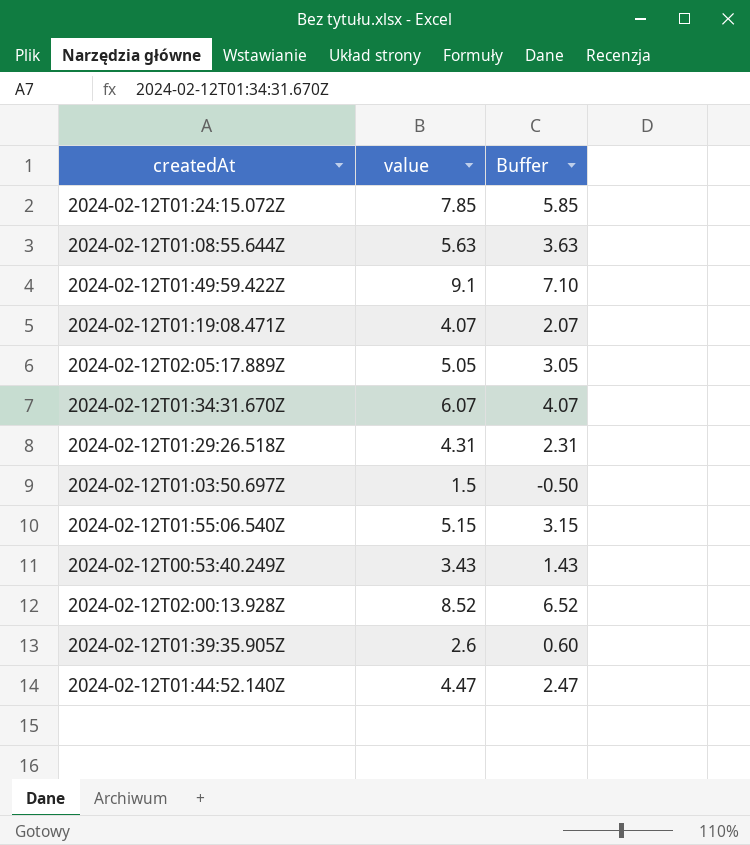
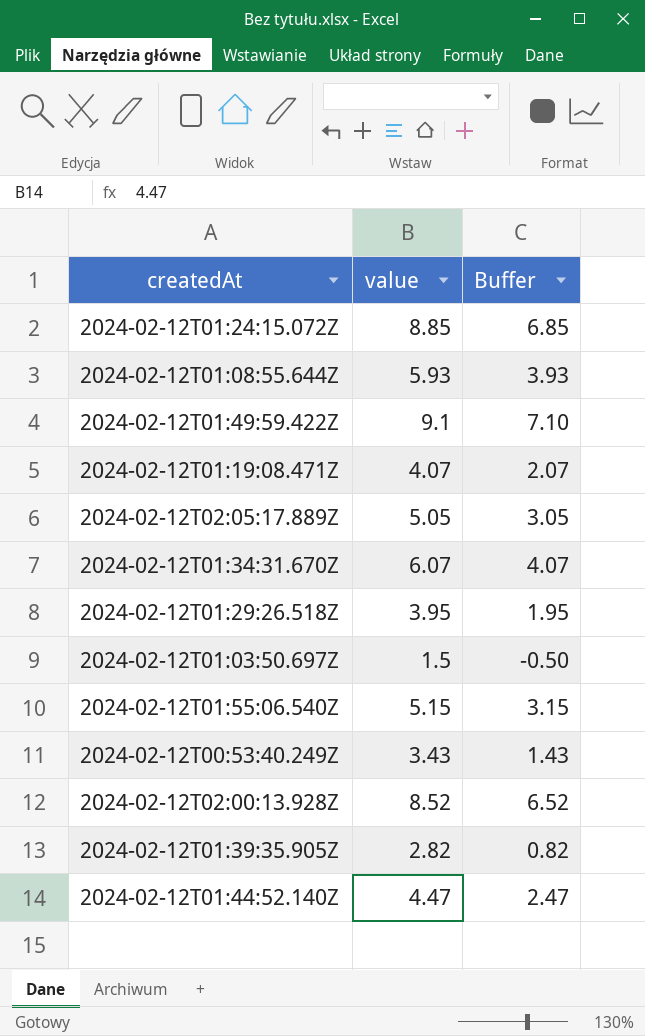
2024-02-12T01:24:15.072Z | value: 7.85 -> 8.85
2024-02-12T01:24:15.072Z | Buffer: 5.85 -> 6.85
2024-02-12T01:08:55.644Z | value: 5.63 -> 5.93
2024-02-12T01:08:55.644Z | Buffer: 3.63 -> 3.93
2024-02-12T01:29:26.518Z | value: 4.31 -> 3.95
2024-02-12T01:29:26.518Z | Buffer: 2.31 -> 1.95
2024-02-12T01:39:35.905Z | value: 2.6 -> 2.82
2024-02-12T01:39:35.905Z | Buffer: 0.60 -> 0.82

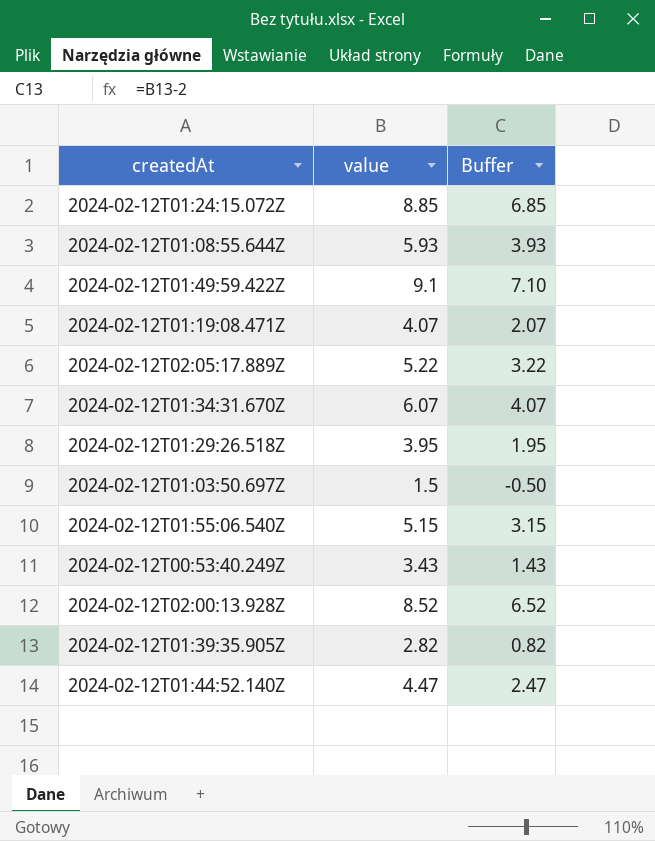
2024-02-12T02:05:17.889Z | value: 5.05 -> 5.22
2024-02-12T02:05:17.889Z | Buffer: 3.05 -> 3.22

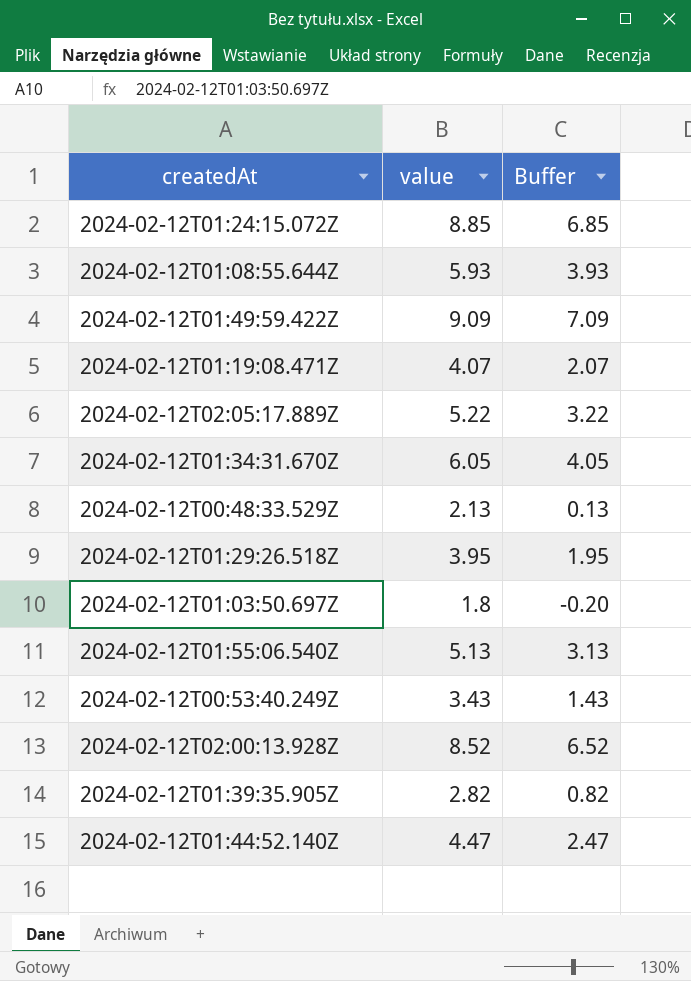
2024-02-12T01:49:59.422Z | value: 9.1 -> 9.09
2024-02-12T01:49:59.422Z | Buffer: 7.10 -> 7.09
2024-02-12T01:34:31.670Z | value: 6.07 -> 6.05
2024-02-12T01:34:31.670Z | Buffer: 4.07 -> 4.05
row 2024-02-12T00:48:33.529Z: none -> 2.13 | 0.13
2024-02-12T01:03:50.697Z | value: 1.5 -> 1.8
2024-02-12T01:03:50.697Z | Buffer: -0.50 -> -0.20
2024-02-12T01:55:06.540Z | value: 5.15 -> 5.13
2024-02-12T01:55:06.540Z | Buffer: 3.15 -> 3.13

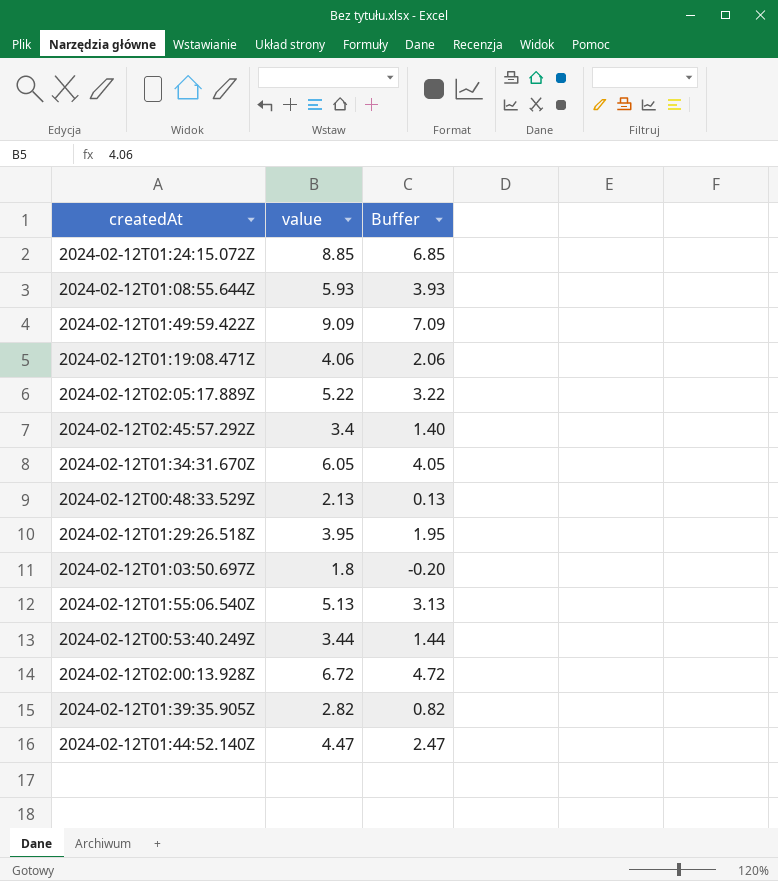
2024-02-12T01:19:08.471Z | value: 4.07 -> 4.06
2024-02-12T01:19:08.471Z | Buffer: 2.07 -> 2.06
row 2024-02-12T02:45:57.292Z: none -> 3.4 | 1.40
2024-02-12T00:53:40.249Z | value: 3.43 -> 3.44
2024-02-12T00:53:40.249Z | Buffer: 1.43 -> 1.44
2024-02-12T02:00:13.928Z | value: 8.52 -> 6.72
2024-02-12T02:00:13.928Z | Buffer: 6.52 -> 4.72

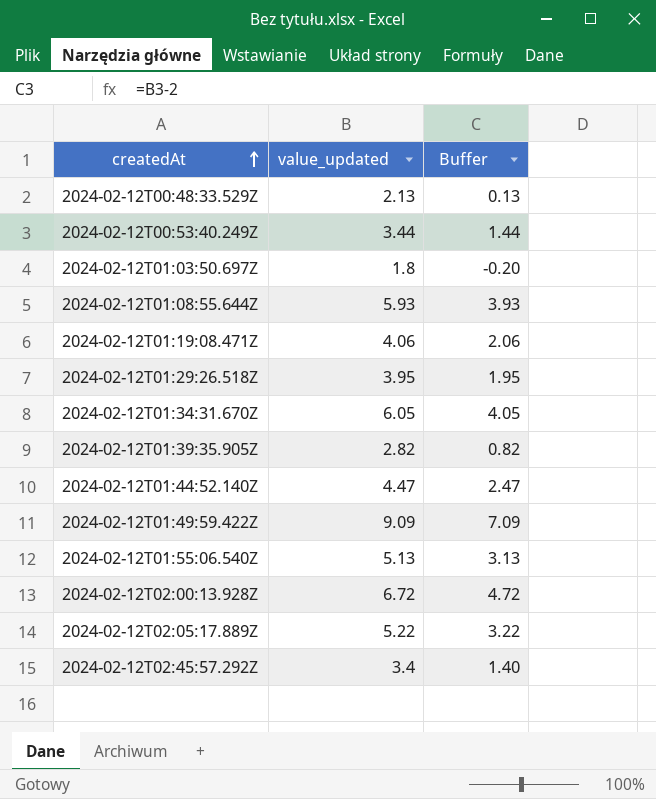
row order: none -> createdAt ascending
column name: value -> value_updated
row 2024-02-12T01:24:15.072Z: 8.85 | 6.85 -> none

